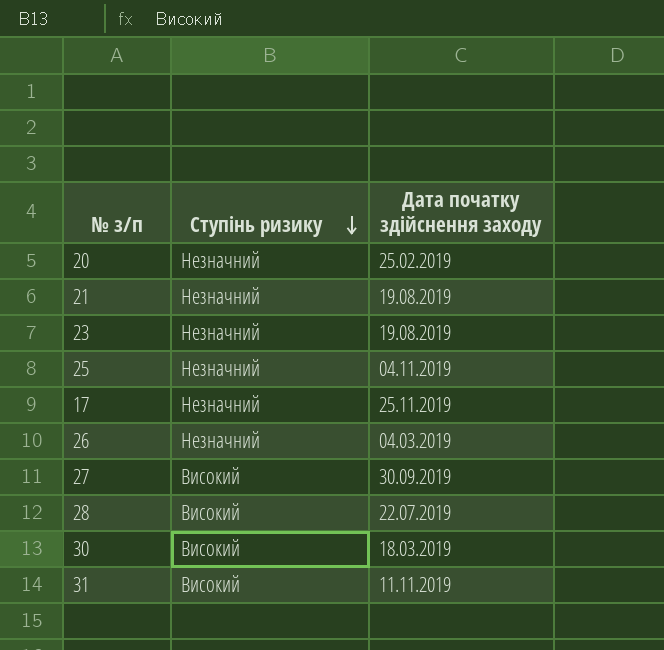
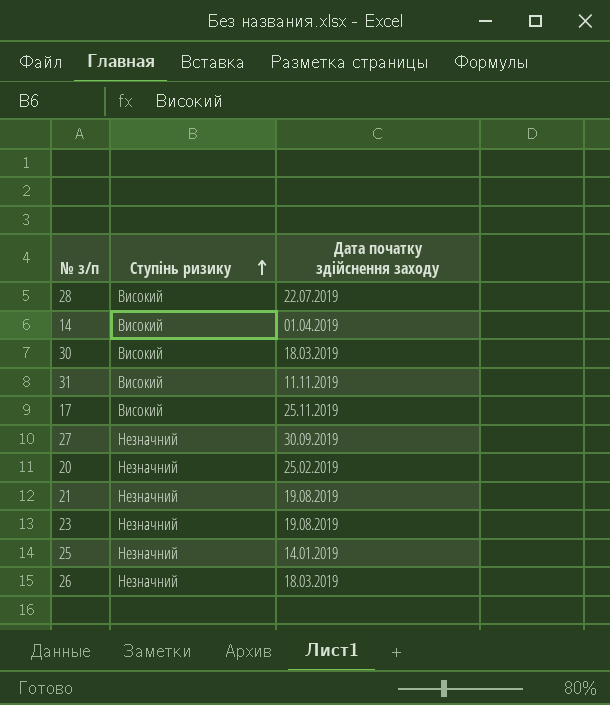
row order: Ступінь ризику descending -> Ступінь ризику ascending
row 14: none -> Високий | 01.04.2019
17 | Ступінь ризику: Незначний -> Високий
27 | Ступінь ризику: Високий -> Незначний
25 | Дата початку здійснення заходу: 04.11.2019 -> 14.01.2019
26 | Дата початку здійснення заходу: 04.03.2019 -> 18.03.2019

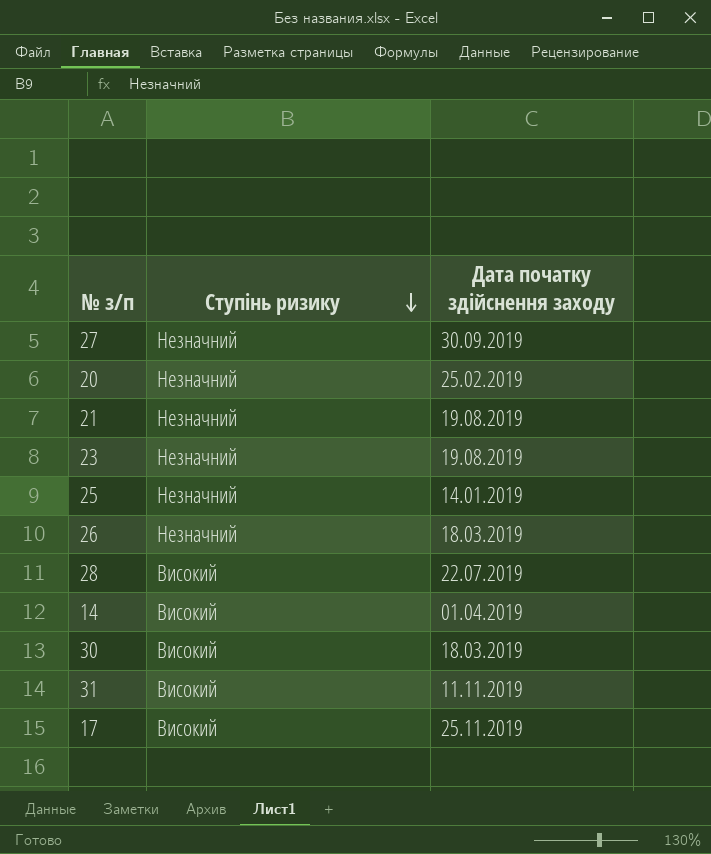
row order: Ступінь ризику ascending -> Ступінь ризику descending

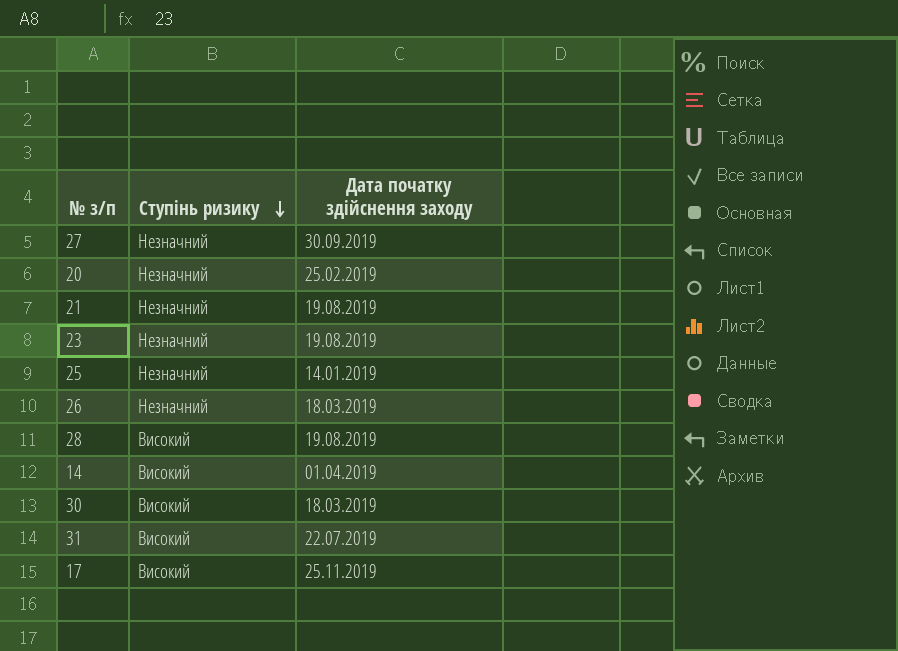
28 | Дата початку здійснення заходу: 22.07.2019 -> 19.08.2019
31 | Дата початку здійснення заходу: 11.11.2019 -> 22.07.2019

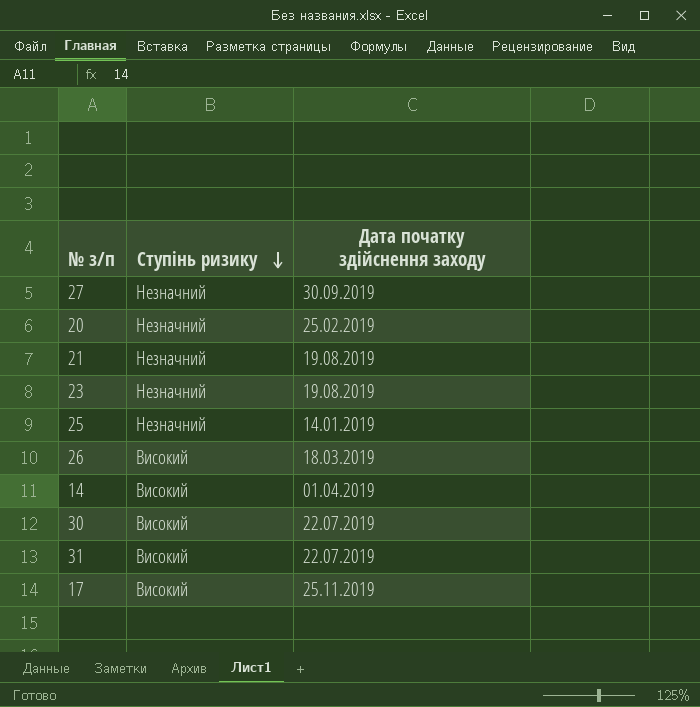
row 28: Високий | 19.08.2019 -> none
26 | Ступінь ризику: Незначний -> Високий
30 | Дата початку здійснення заходу: 18.03.2019 -> 22.07.2019

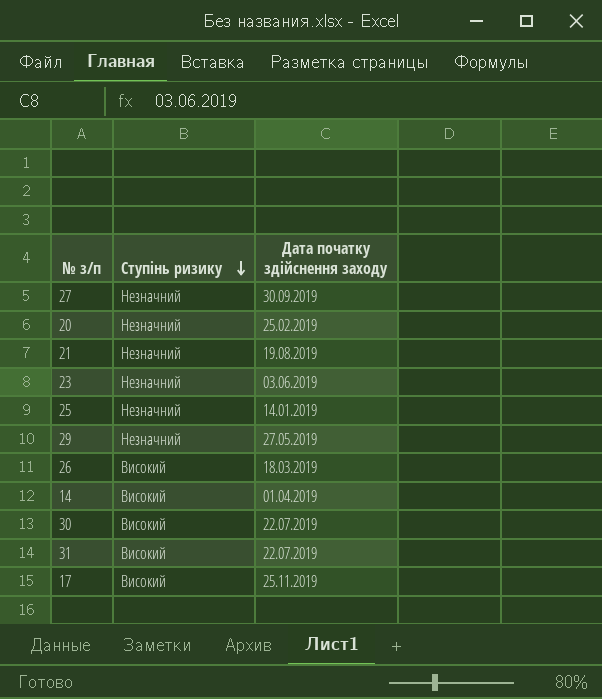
23 | Дата початку здійснення заходу: 19.08.2019 -> 03.06.2019
row 29: none -> Незначний | 27.05.2019

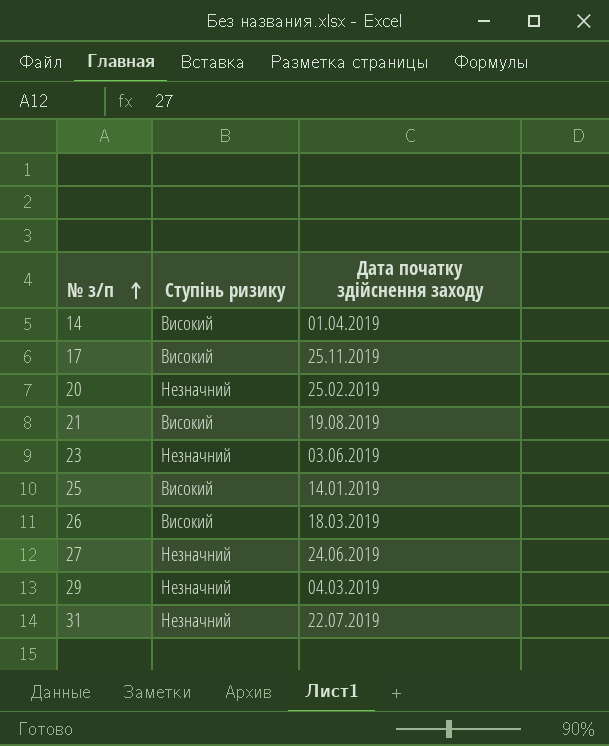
row order: Ступінь ризику descending -> № з/п ascending
row 30: Високий | 22.07.2019 -> none
21 | Ступінь ризику: Незначний -> Високий
25 | Ступінь ризику: Незначний -> Високий
27 | Дата початку здійснення заходу: 30.09.2019 -> 24.06.2019
29 | Дата початку здійснення заходу: 27.05.2019 -> 04.03.2019
31 | Ступінь ризику: Високий -> Незначний

